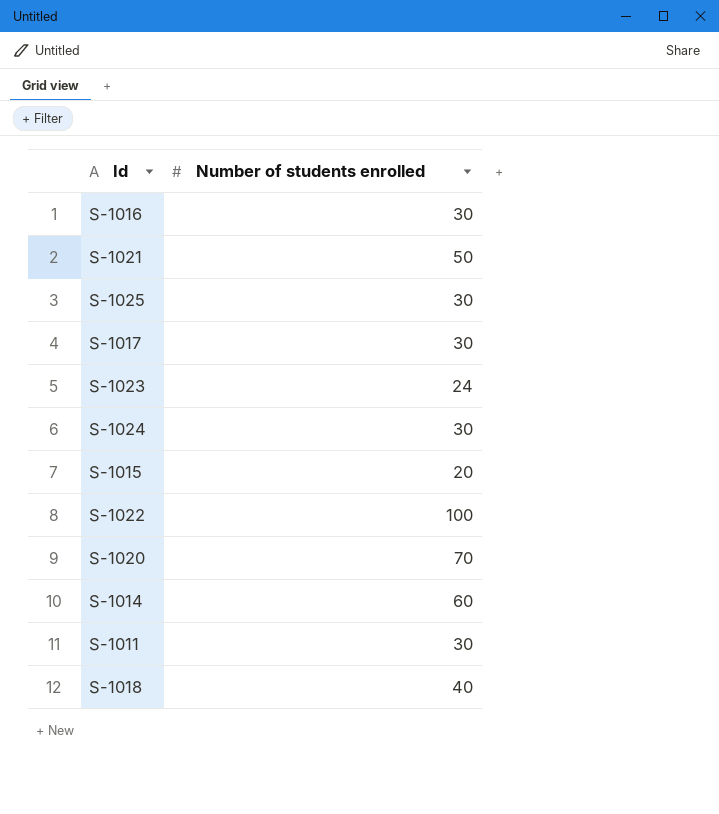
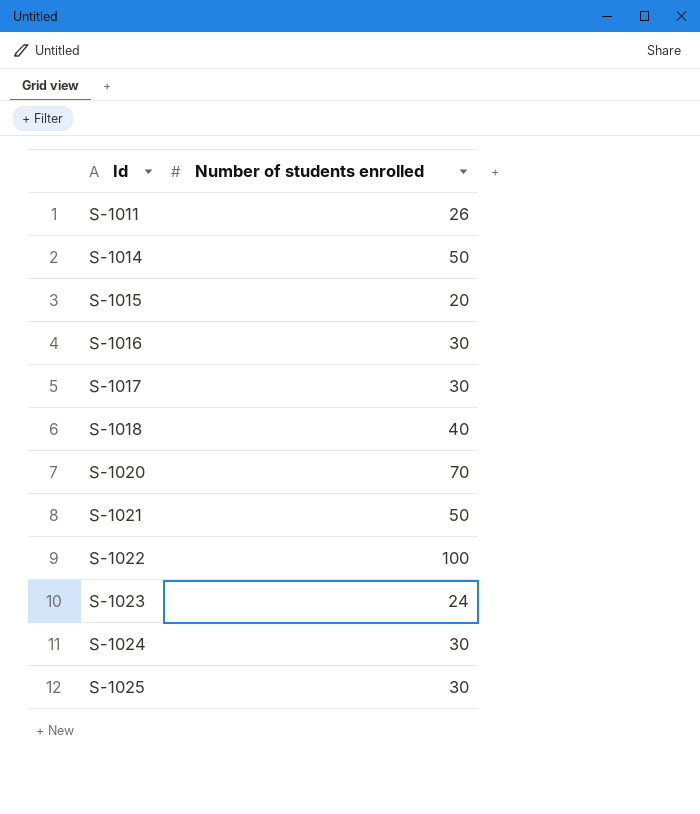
row order: none -> Id ascending
S-1011 | Number of students enrolled: 30 -> 26
S-1014 | Number of students enrolled: 60 -> 50

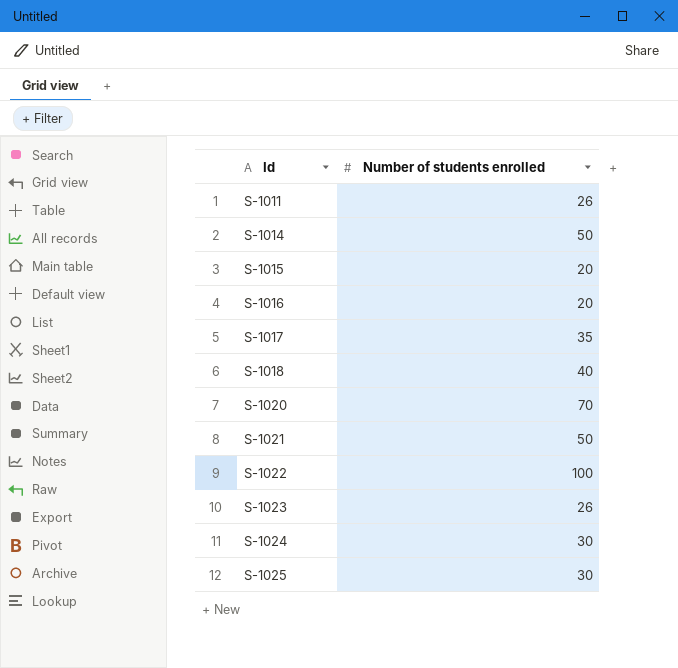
S-1016 | Number of students enrolled: 30 -> 20
S-1017 | Number of students enrolled: 30 -> 35
S-1023 | Number of students enrolled: 24 -> 26

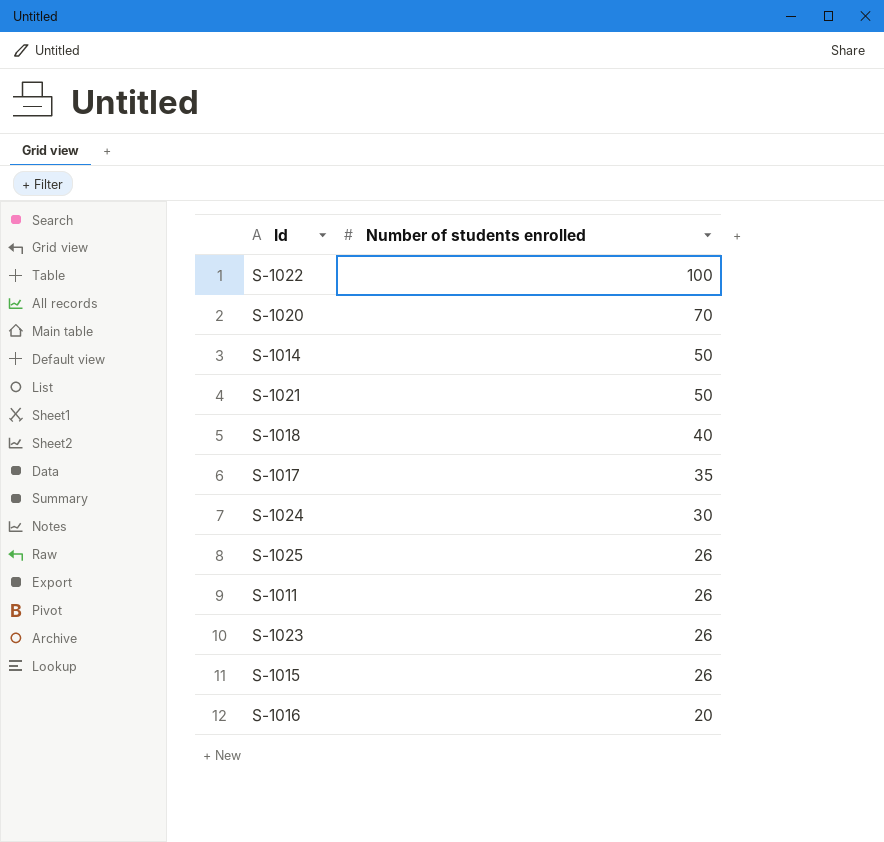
row order: Id ascending -> Number of students enrolled descending
S-1025 | Number of students enrolled: 30 -> 26
S-1015 | Number of students enrolled: 20 -> 26

